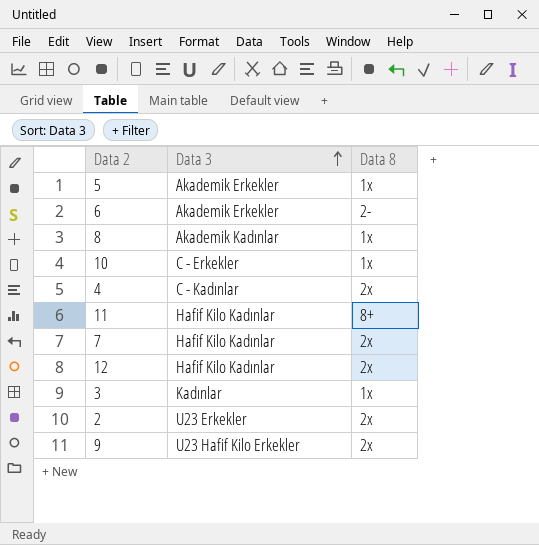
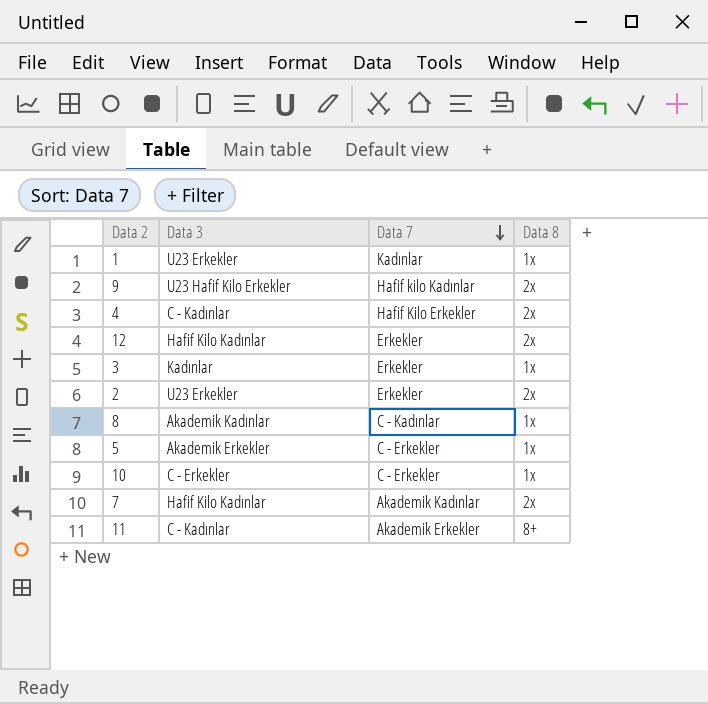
row order: Data 3 ascending -> Data 7 descending
column Data 7 | position: none -> 3
row 6: Akademik Erkekler | 2- -> none
row 1: none -> U23 Erkekler | Kadınlar | 1x
11 | Data 3: Hafif Kilo Kadınlar -> C - Kadınlar

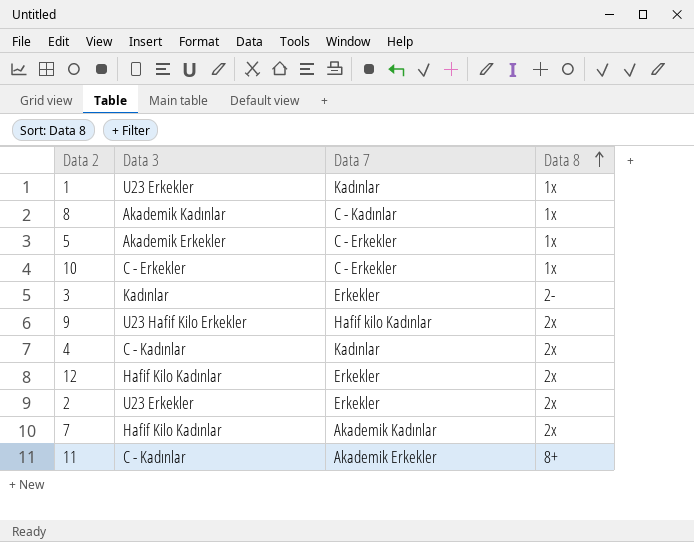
row order: Data 7 descending -> Data 8 ascending
3 | Data 8: 1x -> 2-
4 | Data 7: Hafif Kilo Erkekler -> Kadınlar

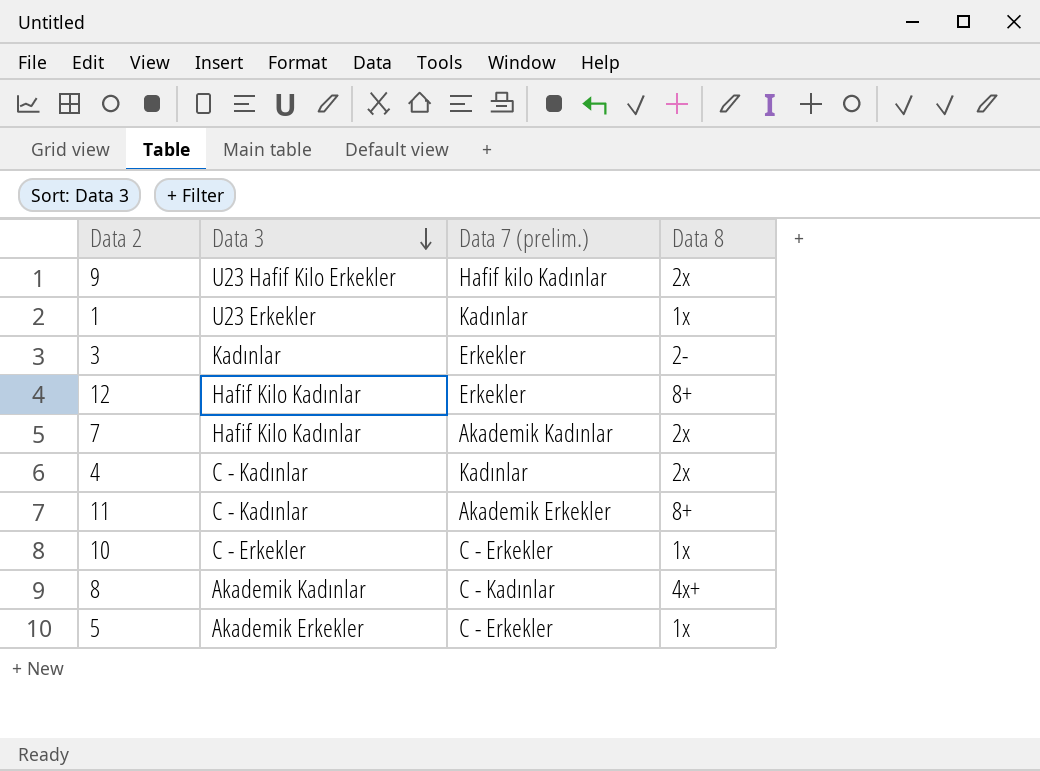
row order: Data 8 ascending -> Data 3 descending
column name: Data 7 -> Data 7 (prelim.)
row 2: U23 Erkekler | Erkekler | 2x -> none
12 | Data 8: 2x -> 8+
8 | Data 8: 1x -> 4x+

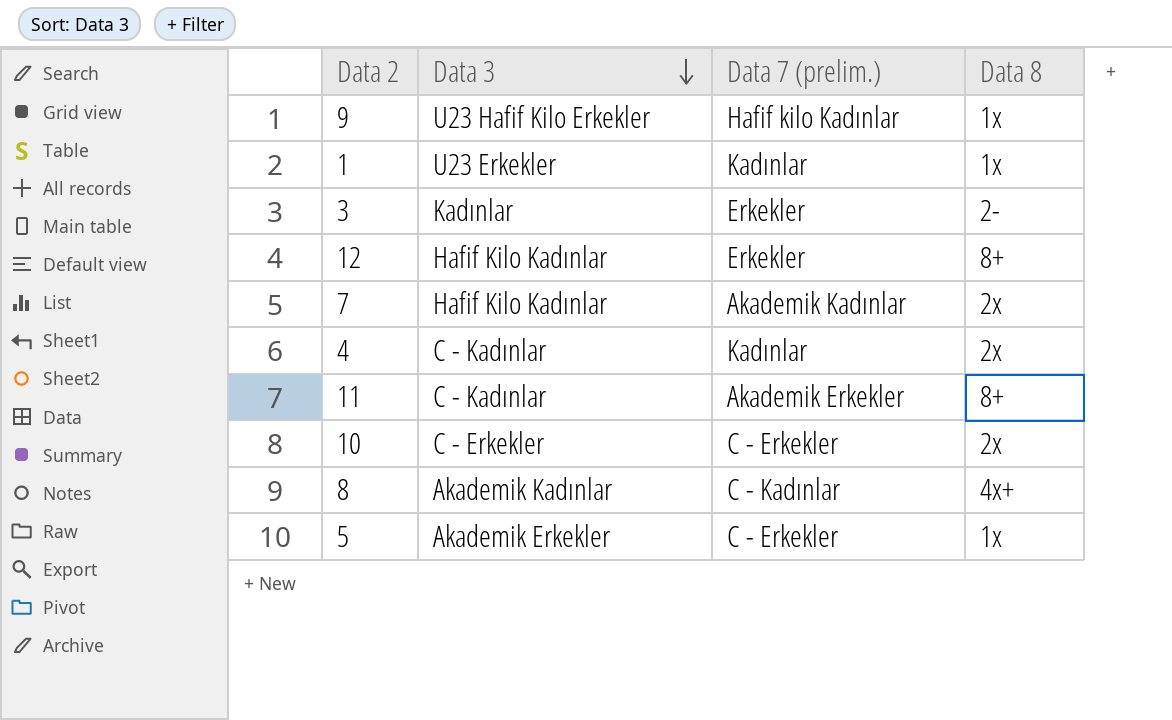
9 | Data 8: 2x -> 1x
10 | Data 8: 1x -> 2x

